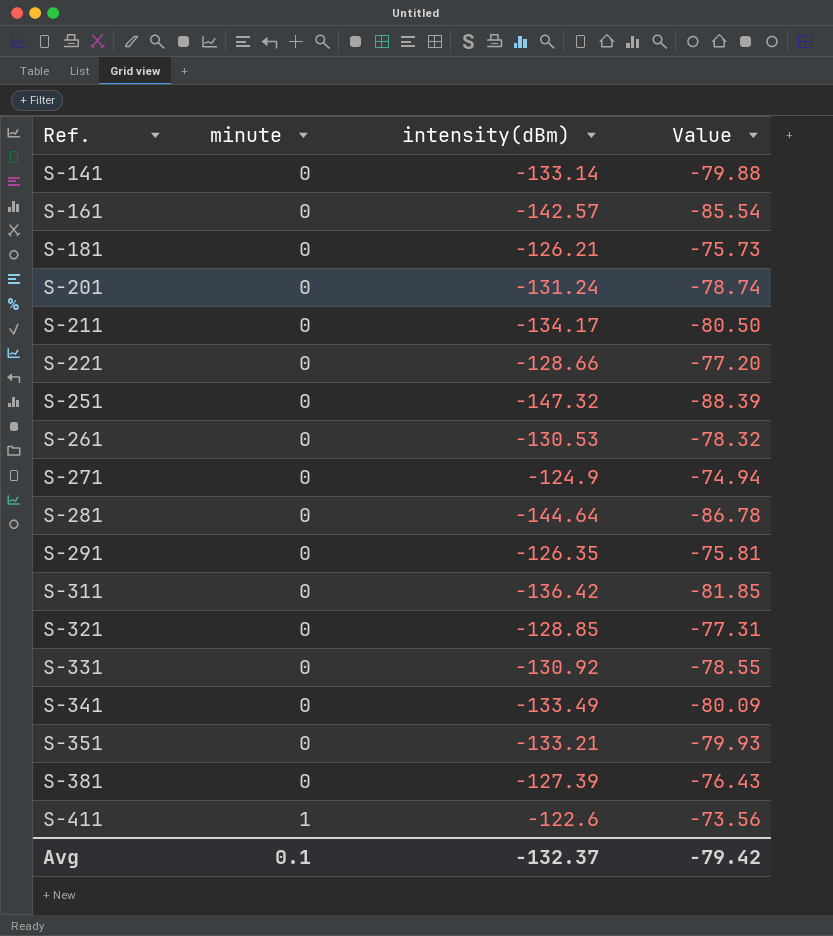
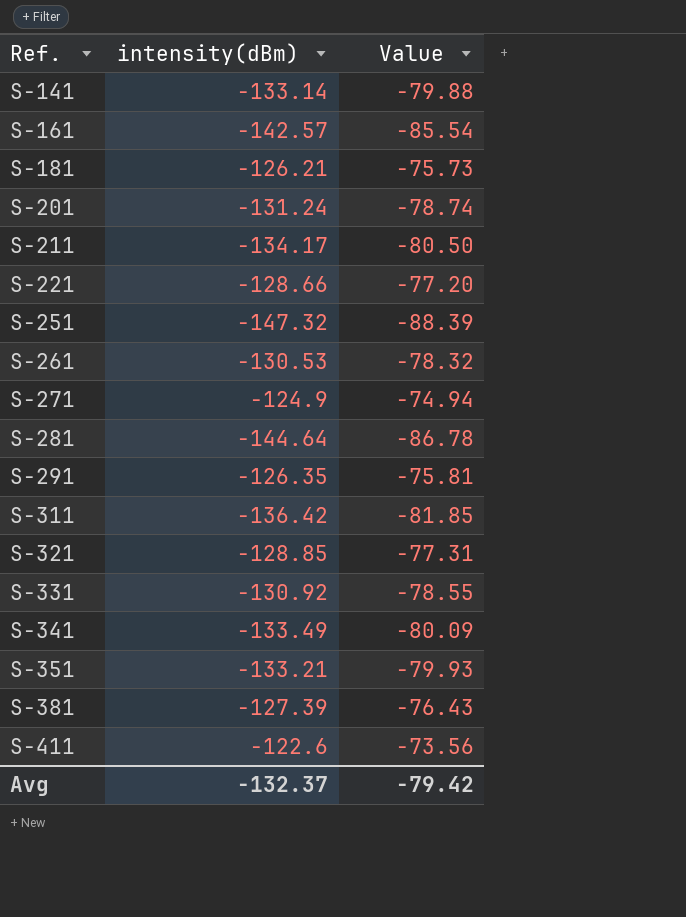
column minute | position: 2 -> none

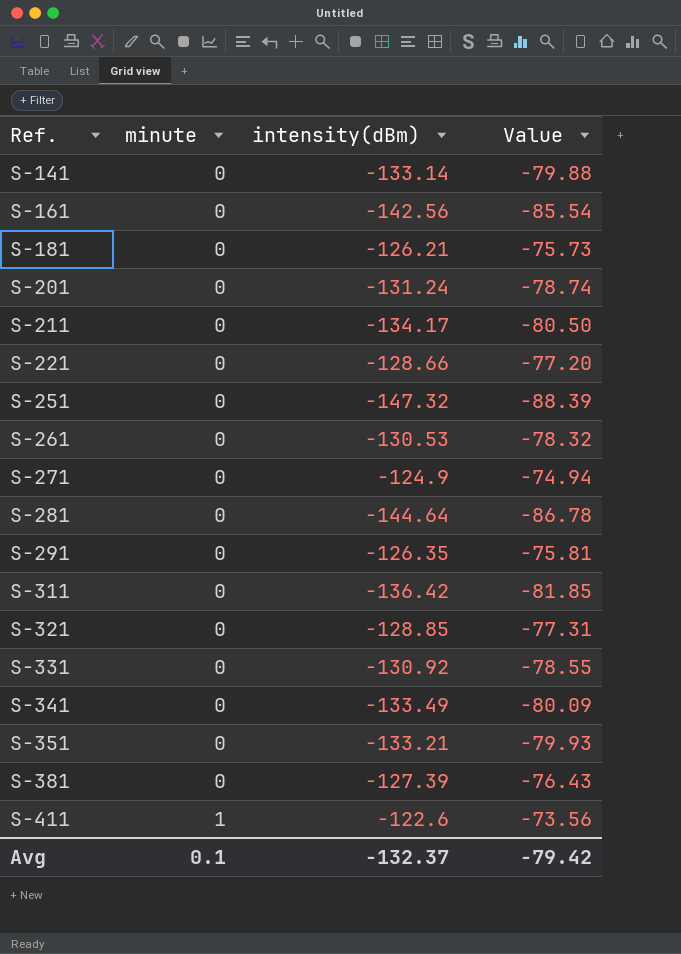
column minute | position: none -> 2
S-161 | intensity(dBm): -142.57 -> -142.56

